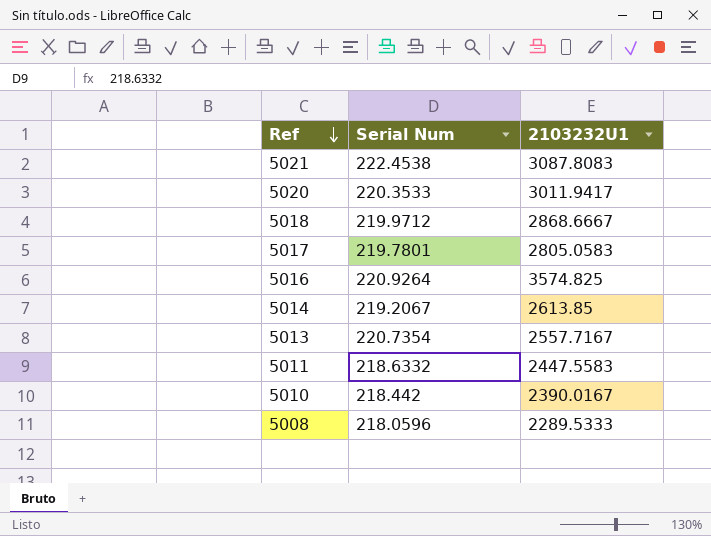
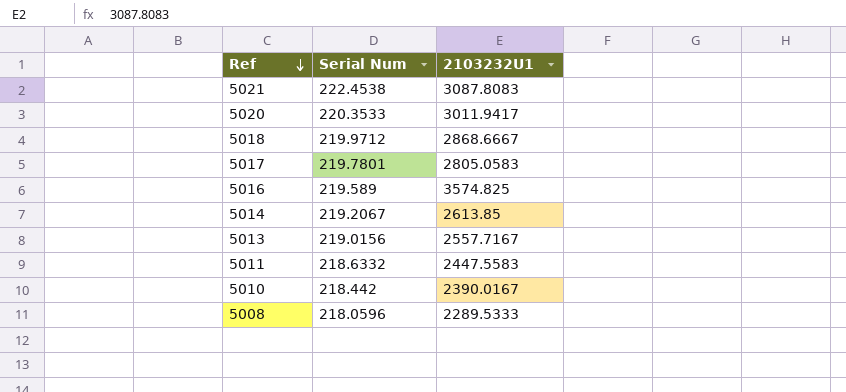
5016 | Serial Num: 220.9264 -> 219.589
5013 | Serial Num: 220.7354 -> 219.0156

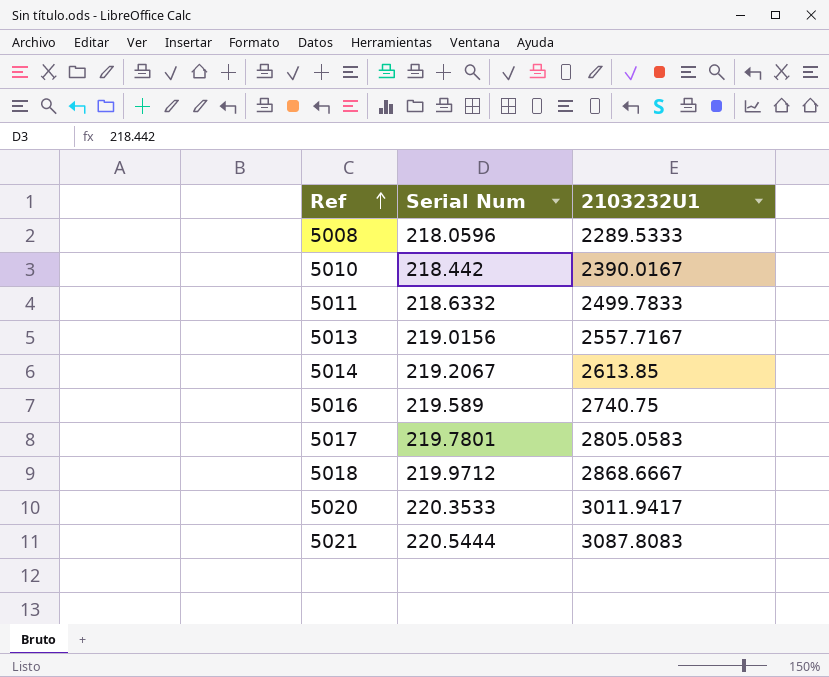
row order: Ref descending -> Ref ascending
5011 | 2103232U1: 2447.5583 -> 2499.7833
5016 | 2103232U1: 3574.825 -> 2740.75
5021 | Serial Num: 222.4538 -> 220.5444

